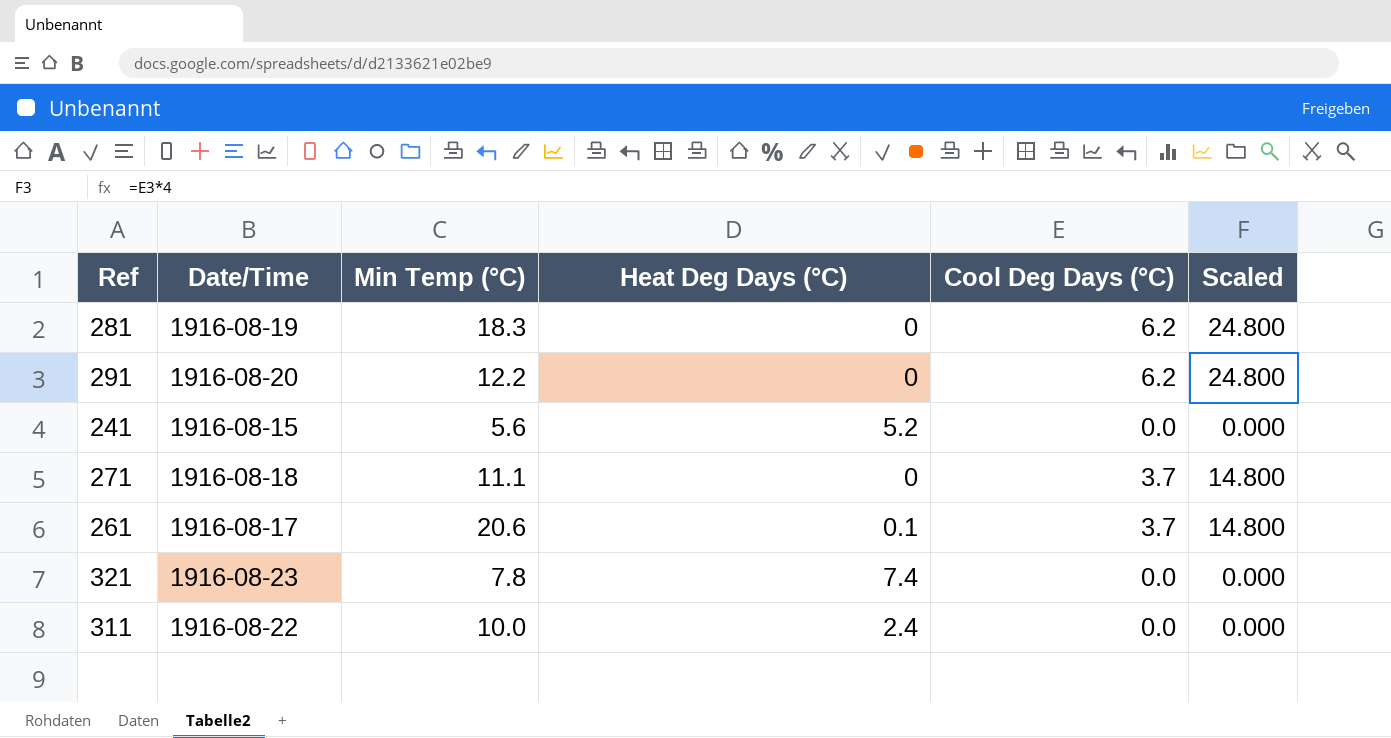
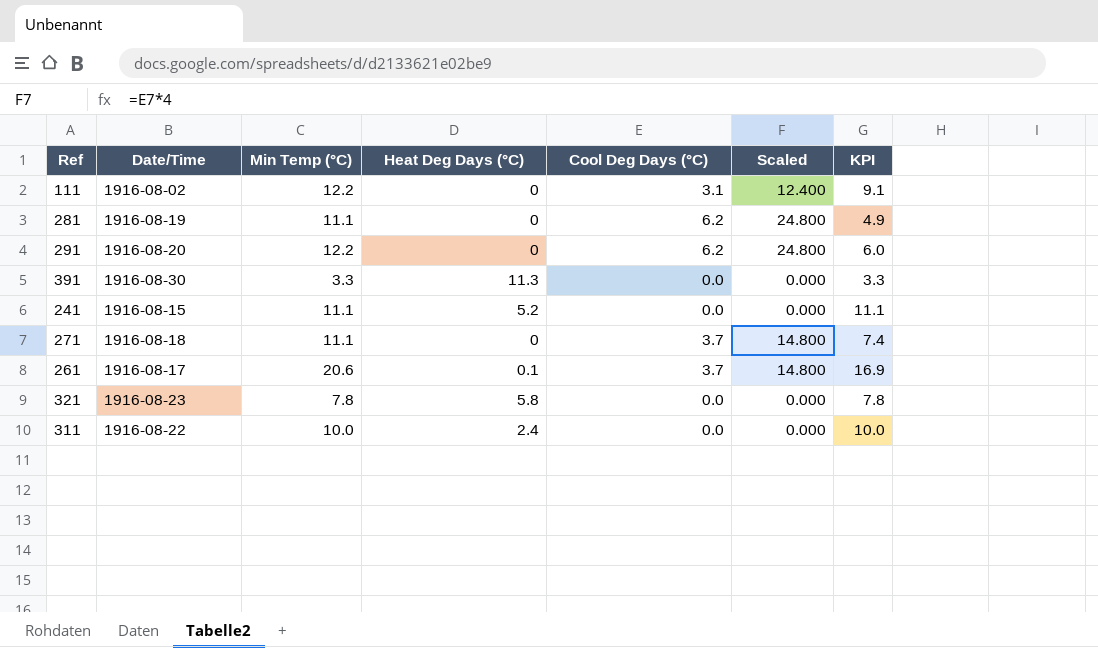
column KPI | formula: none -> [Min Temp (°C)] - [Cool Deg Days (°C)]
row 111: none -> 1916-08-02 | 12.2 | 0 | 3.1 | 12.400 | 9.1
281 | Min Temp (°C): 18.3 -> 11.1
row 391: none -> 1916-08-30 | 3.3 | 11.3 | 0.0 | 0.000 | 3.3
241 | Min Temp (°C): 5.6 -> 11.1
321 | Heat Deg Days (°C): 7.4 -> 5.8

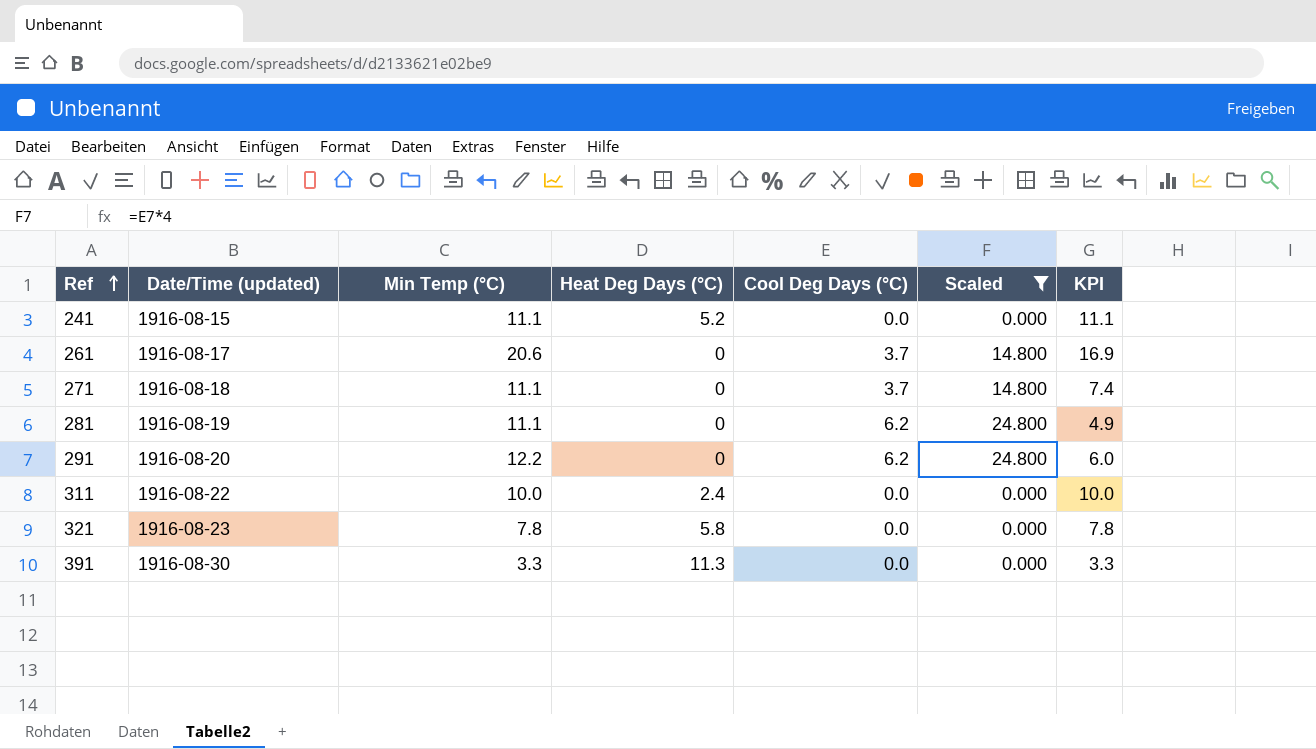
filter: none -> Scaled != 12.400
row order: none -> Ref ascending
column name: Date/Time -> Date/Time (updated)
261 | Heat Deg Days (°C): 0.1 -> 0

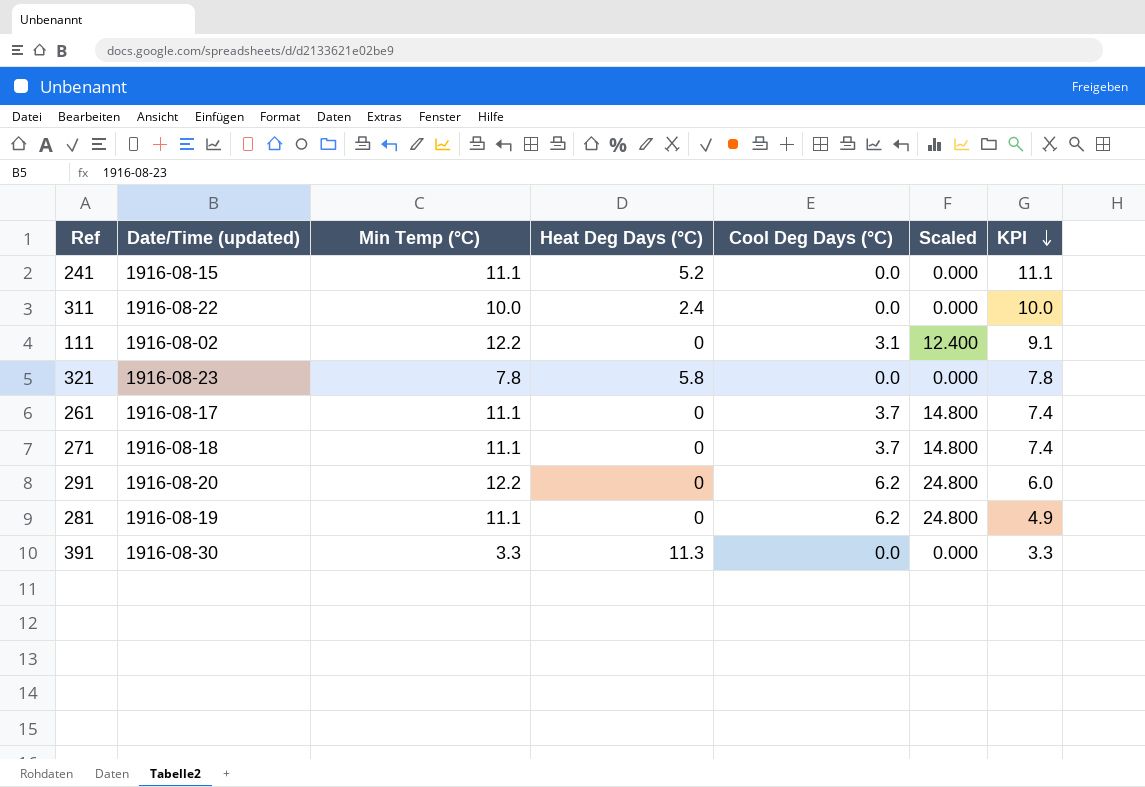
filter: Scaled != 12.400 -> none
row order: Ref ascending -> KPI descending
261 | Min Temp (°C): 20.6 -> 11.1
261 | KPI: 16.9 -> 7.4

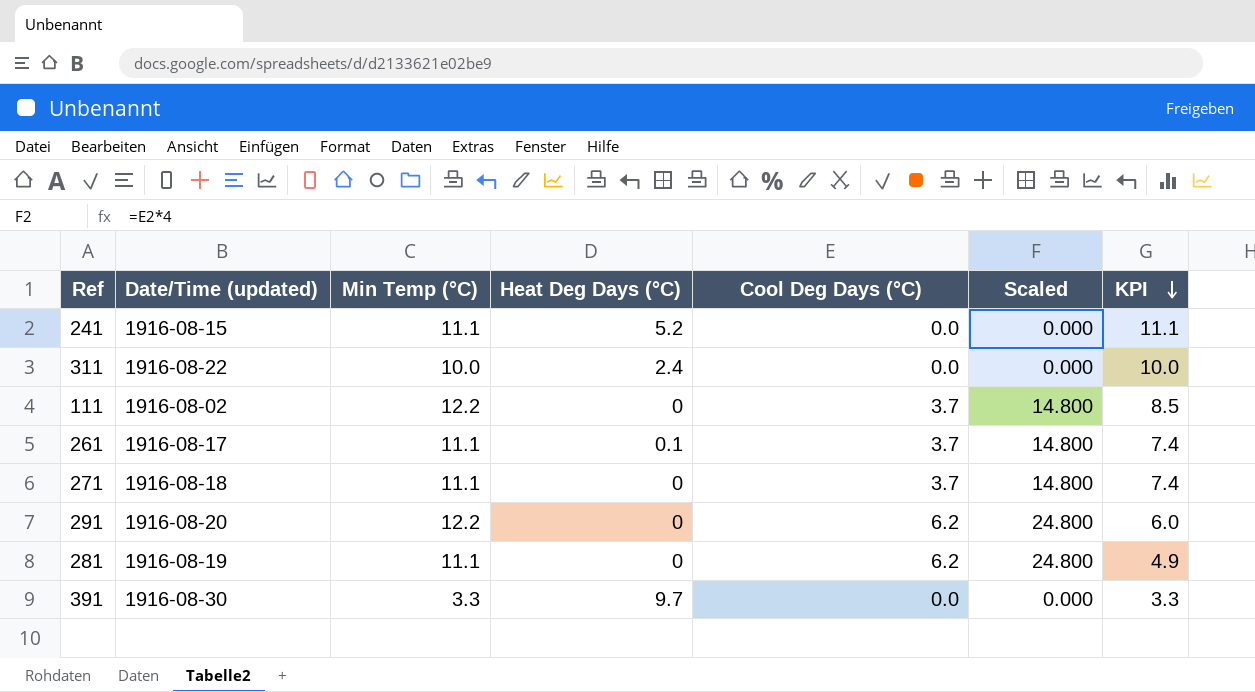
row 321: 1916-08-23 | 7.8 | 5.8 | 0.0 | 0.000 | 7.8 -> none
111 | Cool Deg Days (°C): 3.1 -> 3.7
111 | Scaled: 12.400 -> 14.800
111 | KPI: 9.1 -> 8.5
261 | Heat Deg Days (°C): 0 -> 0.1
391 | Heat Deg Days (°C): 11.3 -> 9.7

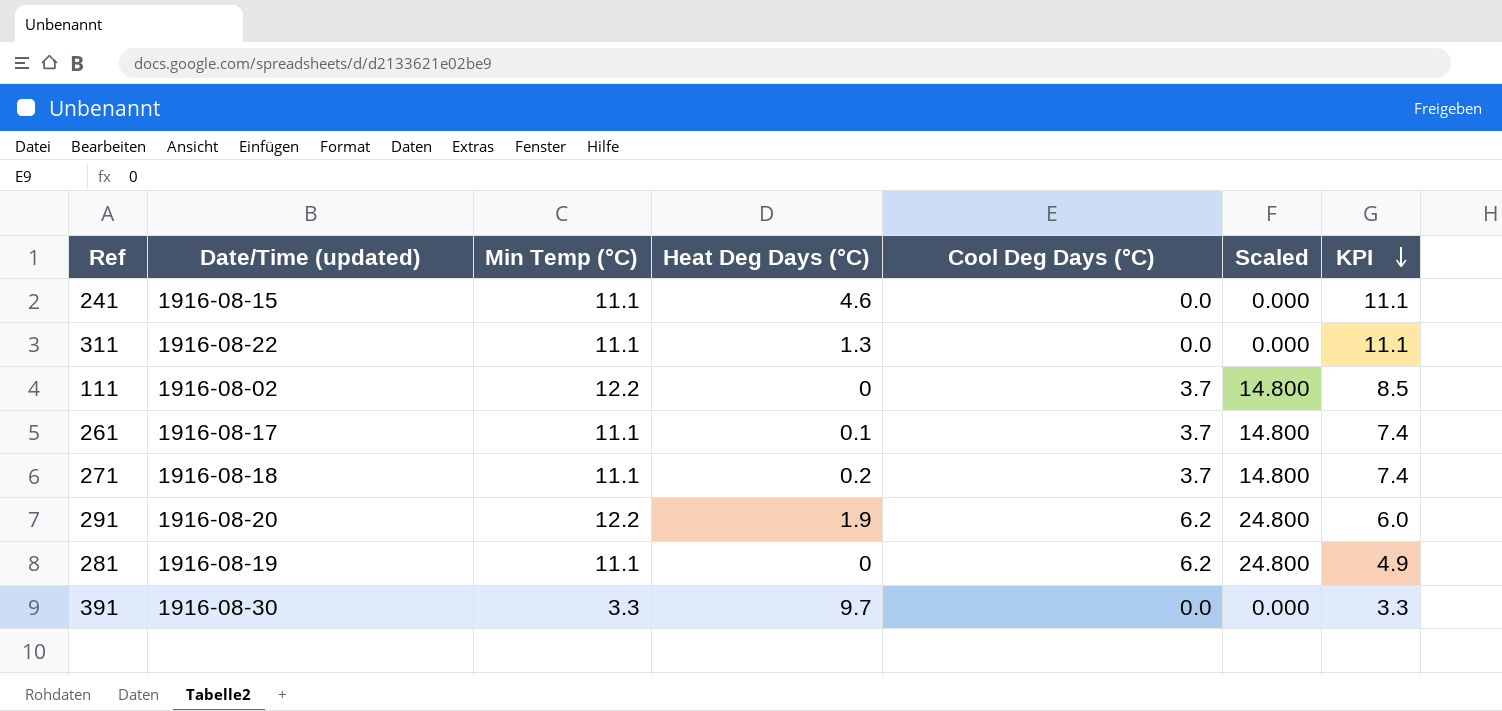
241 | Heat Deg Days (°C): 5.2 -> 4.6
311 | Min Temp (°C): 10.0 -> 11.1
311 | Heat Deg Days (°C): 2.4 -> 1.3
311 | KPI: 10.0 -> 11.1
271 | Heat Deg Days (°C): 0 -> 0.2
291 | Heat Deg Days (°C): 0 -> 1.9

